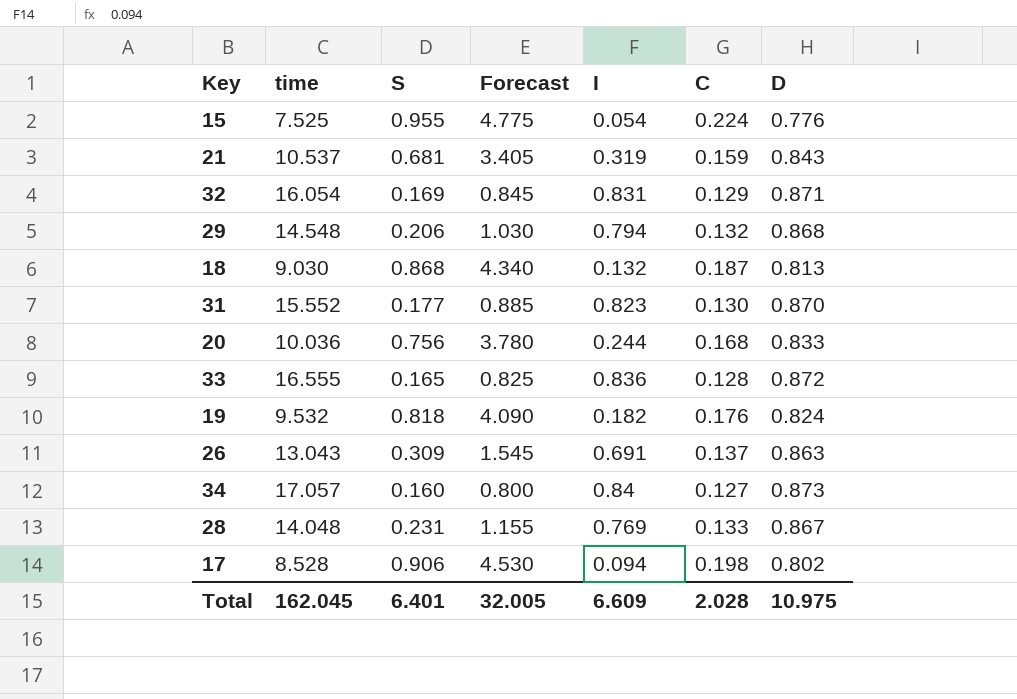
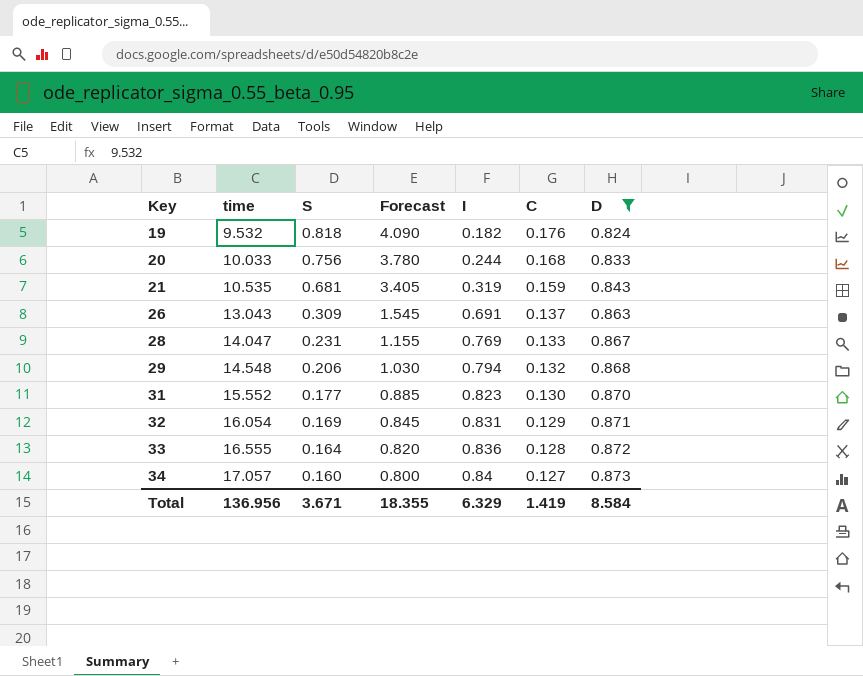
filter: none -> D >= 0.824
row order: none -> Key ascending
20 | time: 10.036 -> 10.033
21 | time: 10.537 -> 10.535
28 | time: 14.048 -> 14.047
33 | S: 0.165 -> 0.164
33 | Forecast: 0.825 -> 0.820
Total | time: 162.045 -> 136.956
Total | S: 6.401 -> 3.671
Total | Forecast: 32.005 -> 18.355
Total | I: 6.609 -> 6.329
Total | C: 2.028 -> 1.419
Total | D: 10.975 -> 8.584

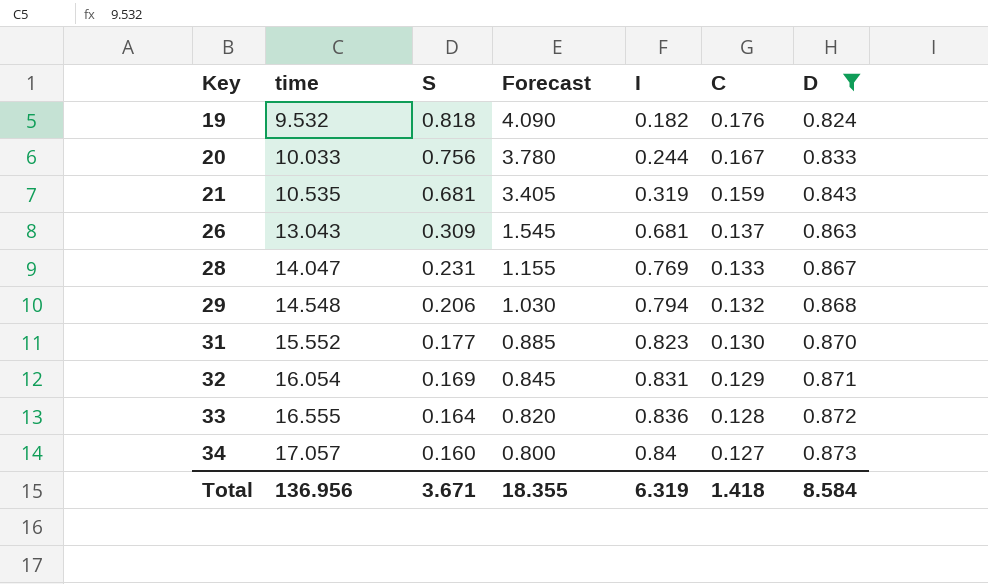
20 | C: 0.168 -> 0.167
26 | I: 0.691 -> 0.681
Total | I: 6.329 -> 6.319
Total | C: 1.419 -> 1.418

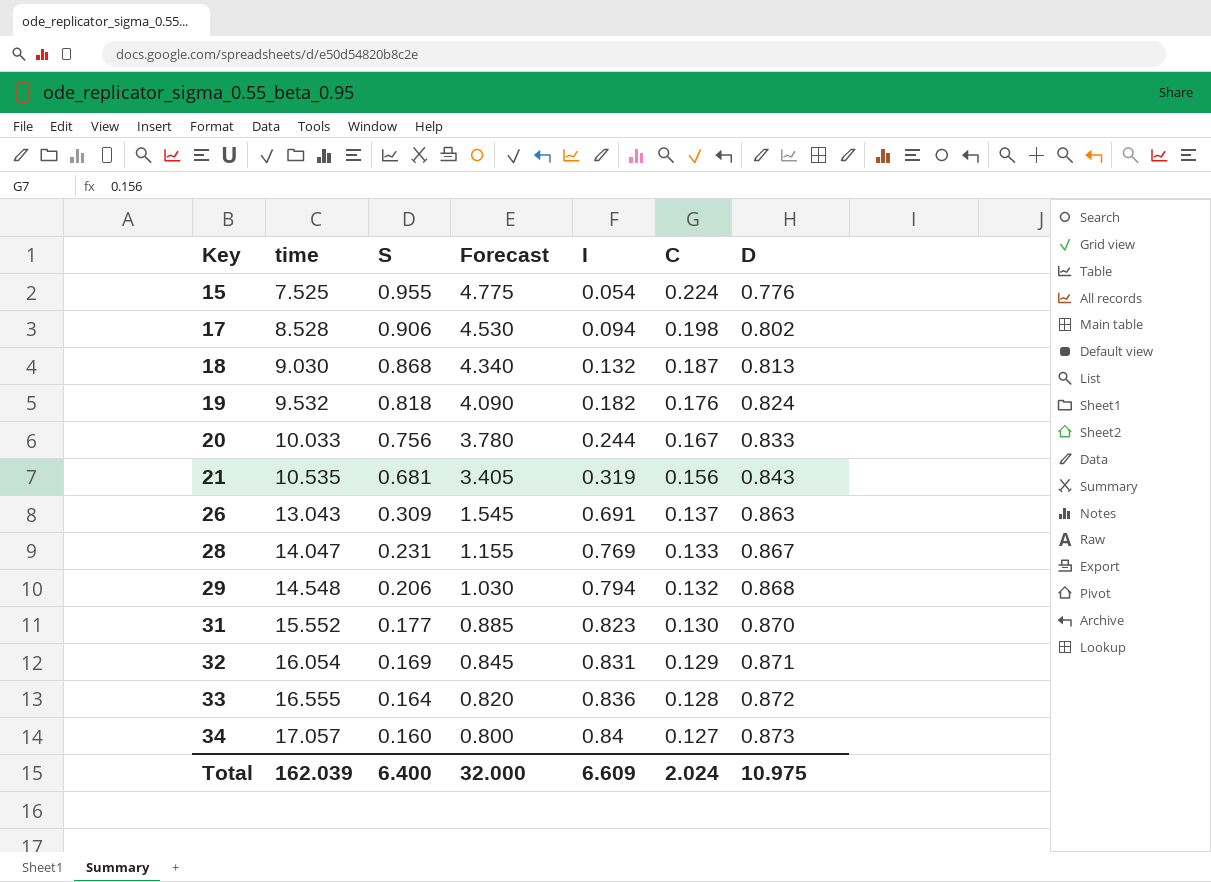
filter: D >= 0.824 -> none
21 | C: 0.159 -> 0.156
26 | I: 0.681 -> 0.691
Total | time: 136.956 -> 162.039
Total | S: 3.671 -> 6.400
Total | Forecast: 18.355 -> 32.000
Total | I: 6.319 -> 6.609
Total | C: 1.418 -> 2.024
Total | D: 8.584 -> 10.975

